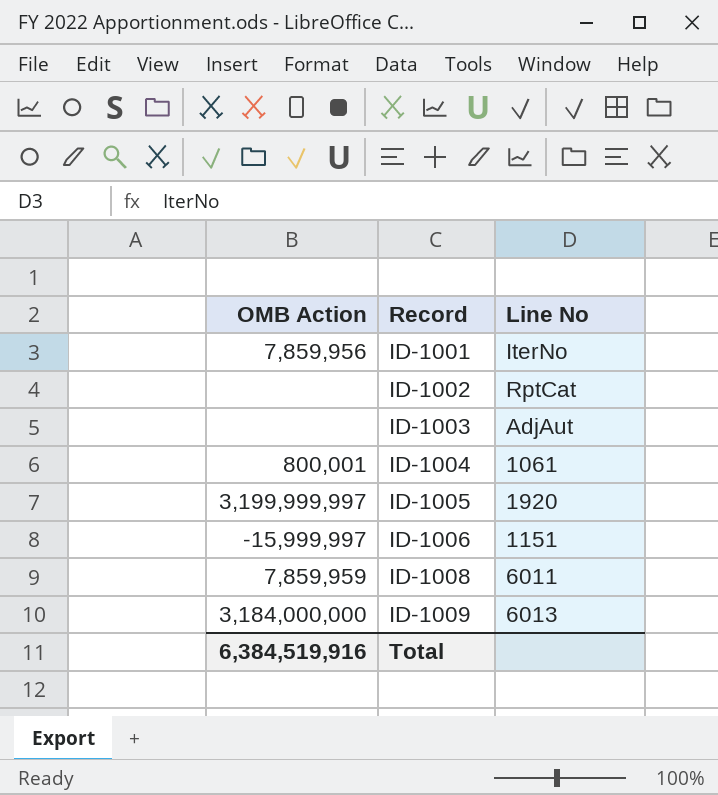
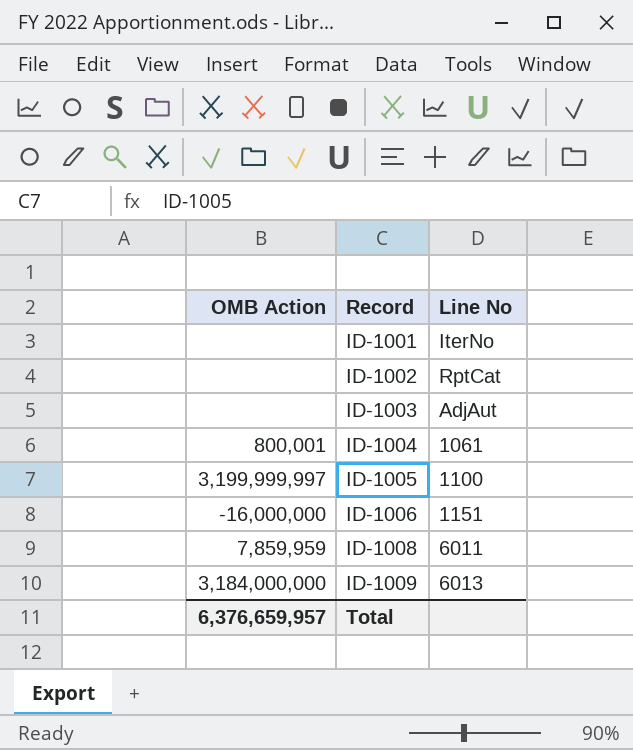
ID-1001 | OMB Action: 7,859,956 -> none
ID-1005 | Line No: 1920 -> 1100
ID-1006 | OMB Action: -15,999,997 -> -16,000,000
Total | OMB Action: 6,384,519,916 -> 6,376,659,957

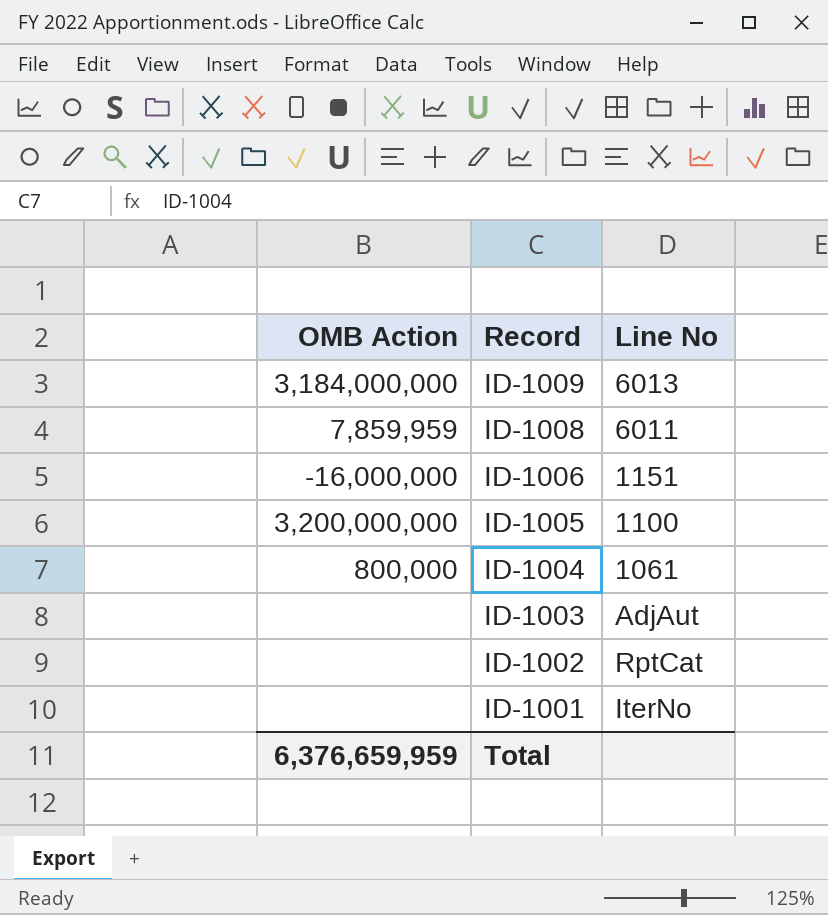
row order: Record ascending -> Record descending
ID-1005 | OMB Action: 3,199,999,997 -> 3,200,000,000
ID-1004 | OMB Action: 800,001 -> 800,000
Total | OMB Action: 6,376,659,957 -> 6,376,659,959

